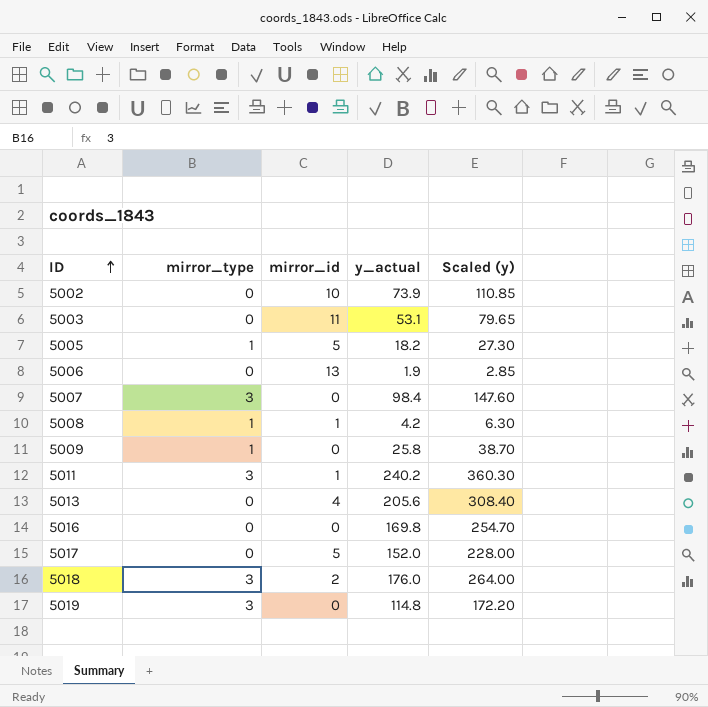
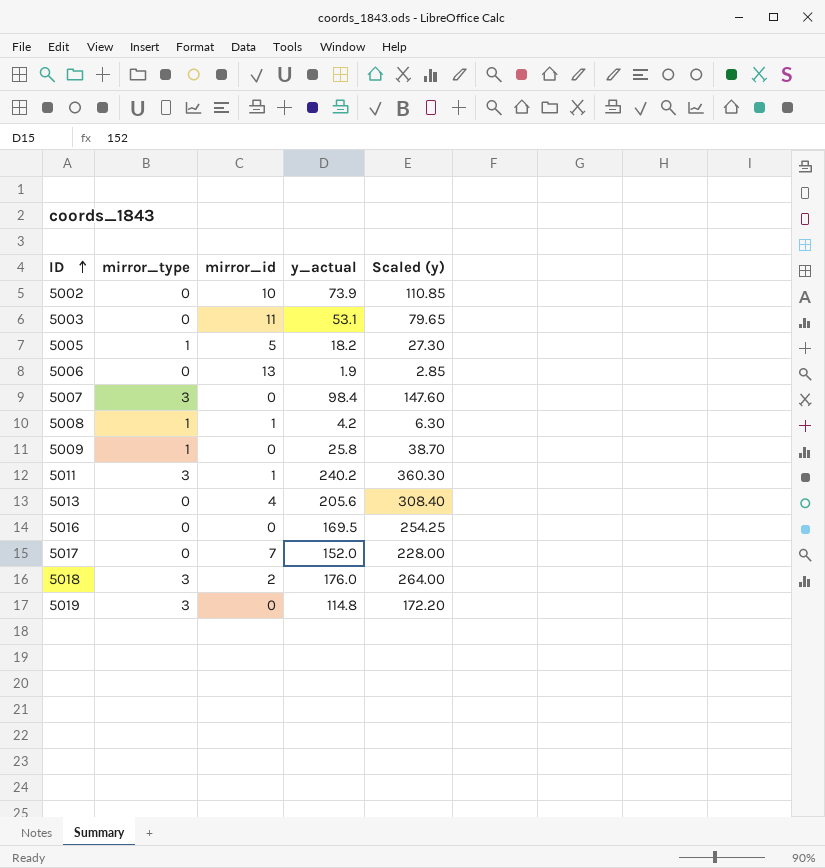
5016 | y_actual: 169.8 -> 169.5
5016 | Scaled (y): 254.70 -> 254.25
5017 | mirror_id: 5 -> 7

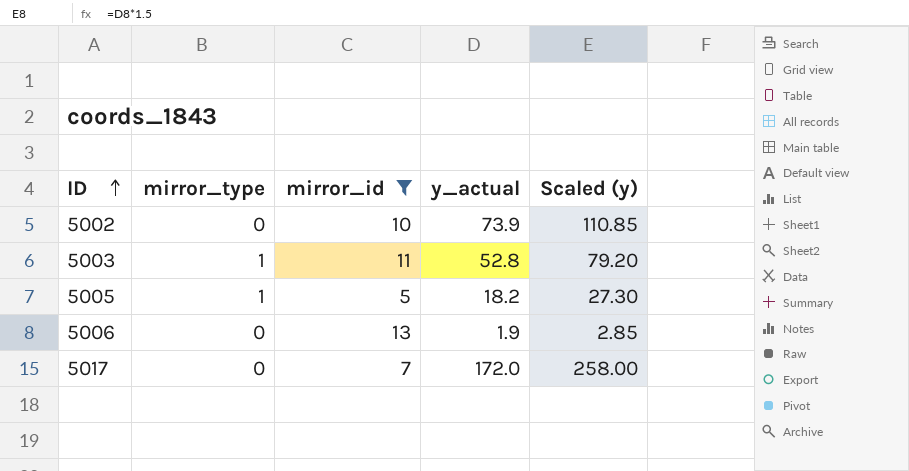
filter: none -> mirror_id >= 5
5003 | mirror_type: 0 -> 1
5003 | y_actual: 53.1 -> 52.8
5003 | Scaled (y): 79.65 -> 79.20
5017 | y_actual: 152.0 -> 172.0
5017 | Scaled (y): 228.00 -> 258.00

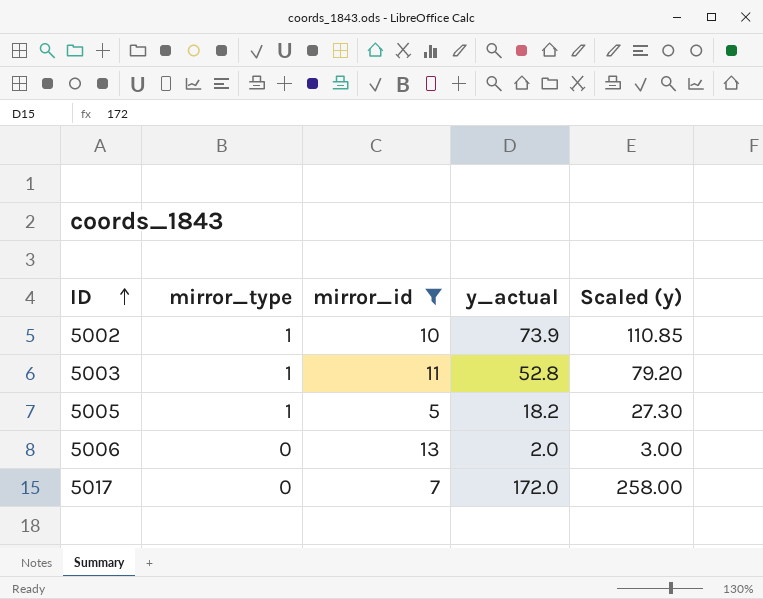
5002 | mirror_type: 0 -> 1
5006 | y_actual: 1.9 -> 2.0
5006 | Scaled (y): 2.85 -> 3.00

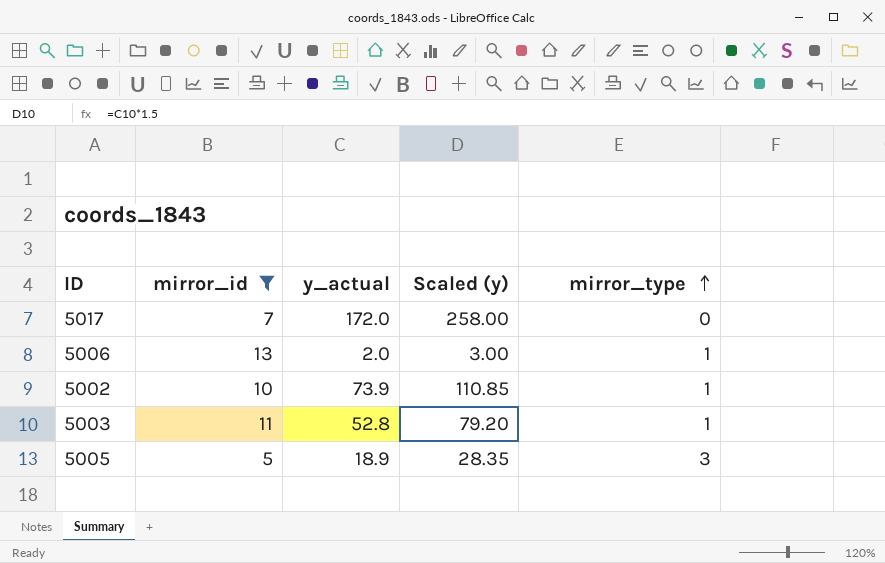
row order: ID ascending -> mirror_type ascending
column mirror_type | position: 2 -> 5
5006 | mirror_type: 0 -> 1
5005 | y_actual: 18.2 -> 18.9
5005 | Scaled (y): 27.30 -> 28.35
5005 | mirror_type: 1 -> 3

